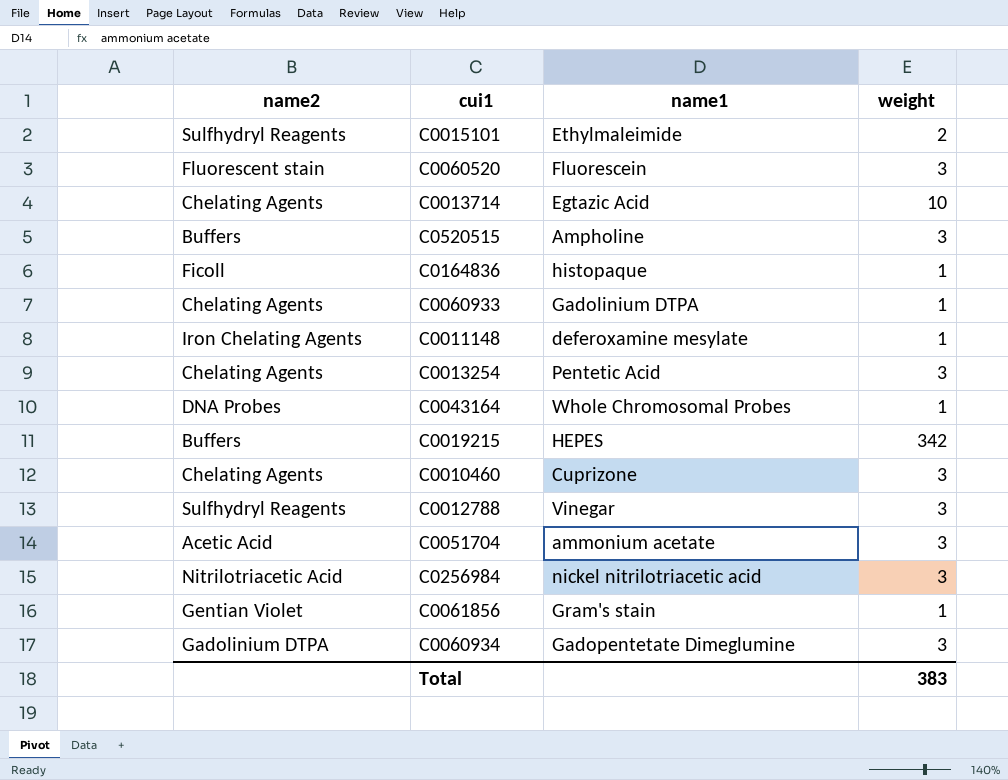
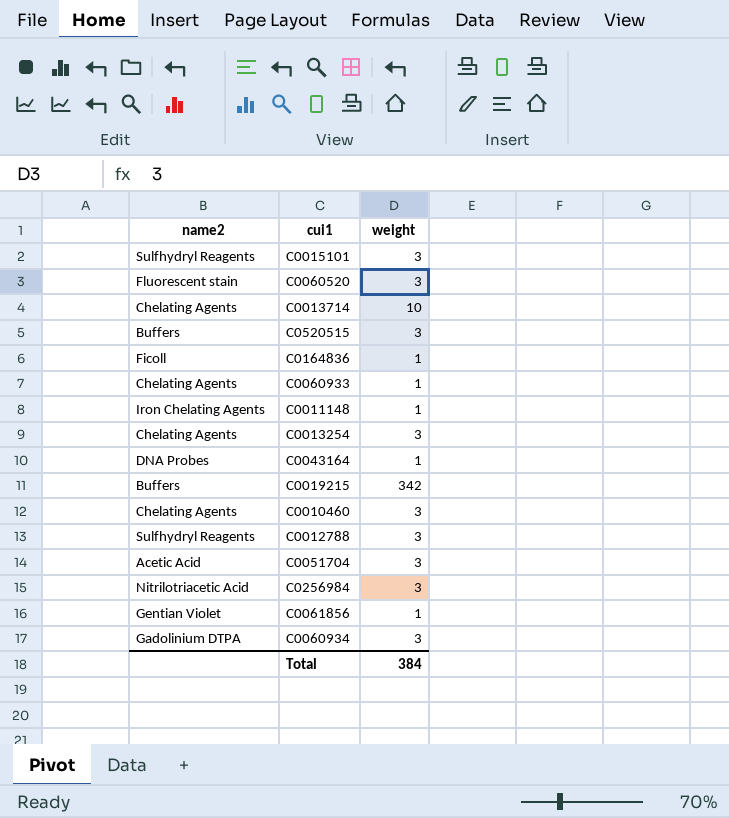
column name1 | position: 3 -> none
C0015101 | weight: 2 -> 3
Total | weight: 383 -> 384

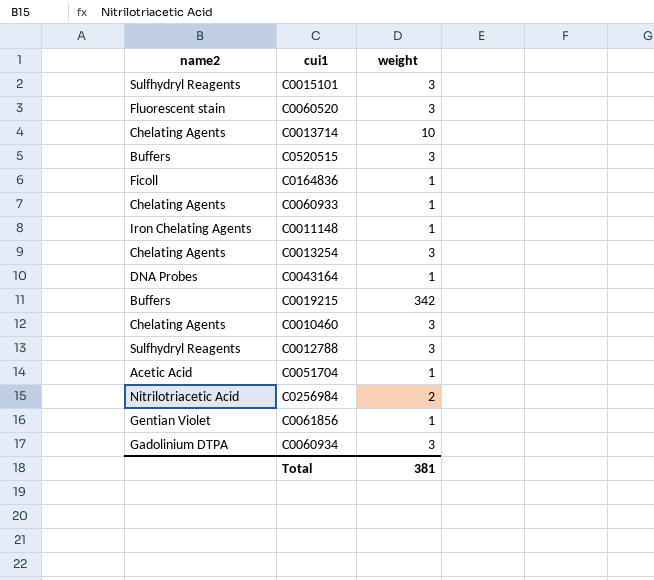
C0051704 | weight: 3 -> 1
C0256984 | weight: 3 -> 2
Total | weight: 384 -> 381

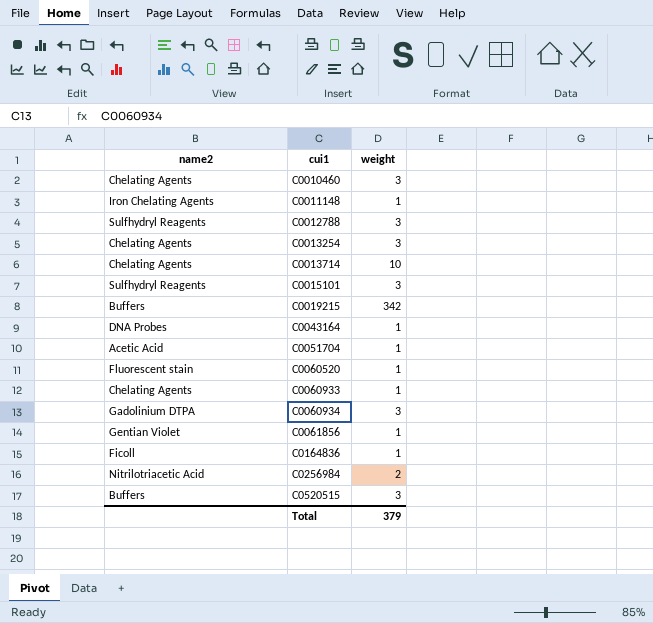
row order: none -> cui1 ascending
C0060520 | weight: 3 -> 1
Total | weight: 381 -> 379

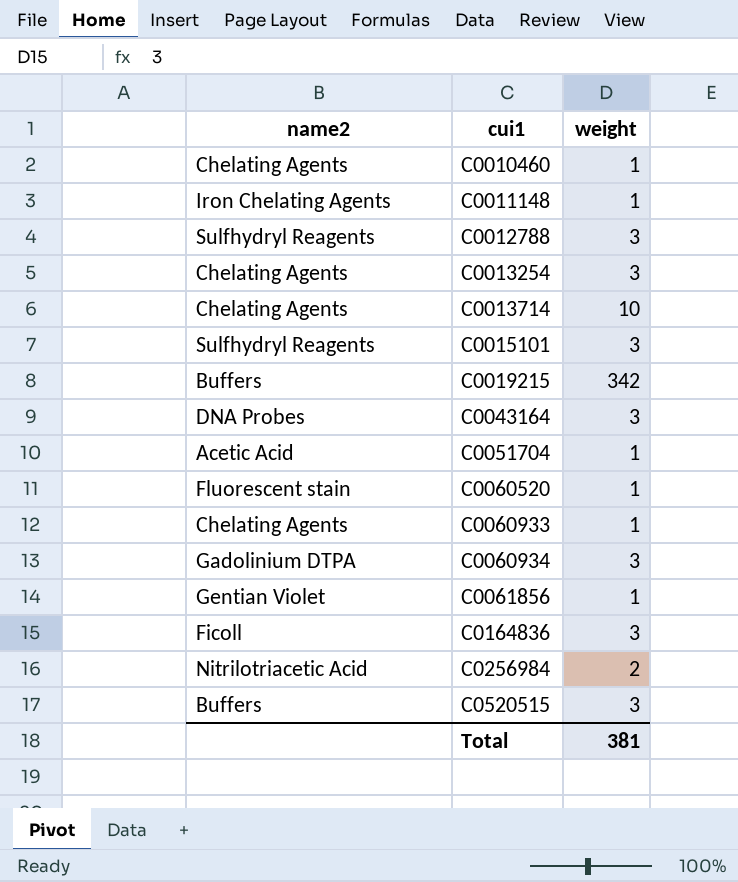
C0010460 | weight: 3 -> 1
C0043164 | weight: 1 -> 3
C0164836 | weight: 1 -> 3
Total | weight: 379 -> 381

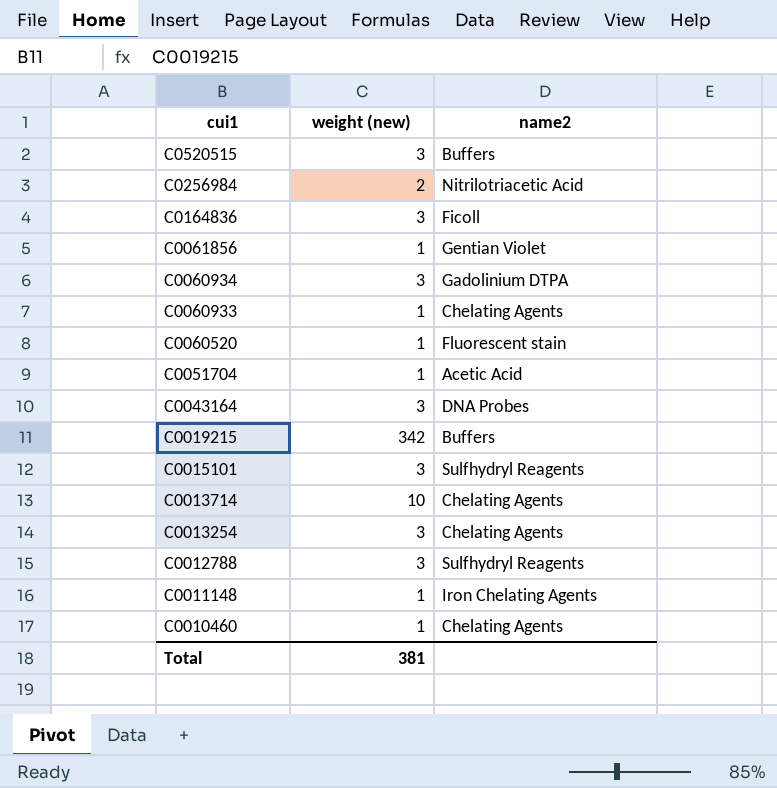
row order: cui1 ascending -> cui1 descending
column name: weight -> weight (new)
column name2 | position: 1 -> 3

